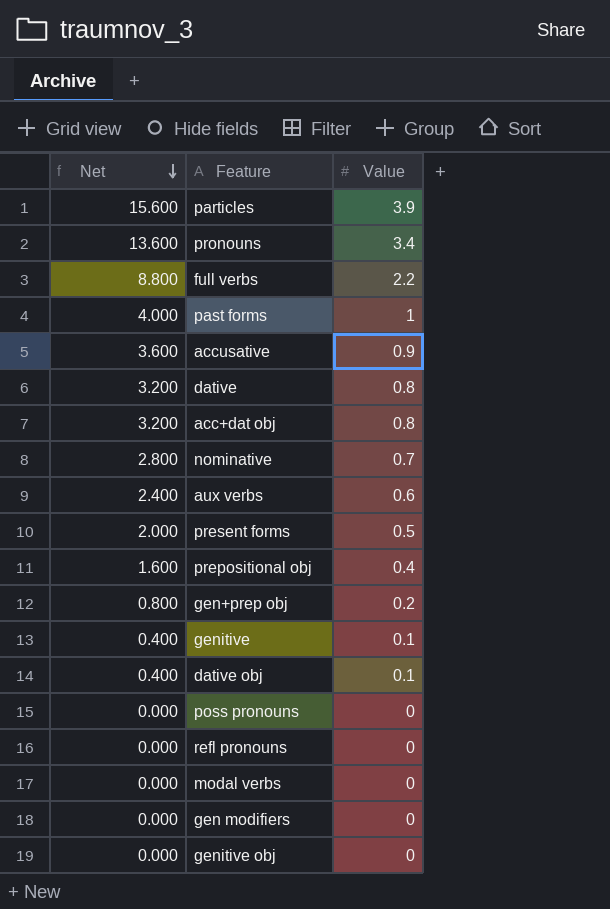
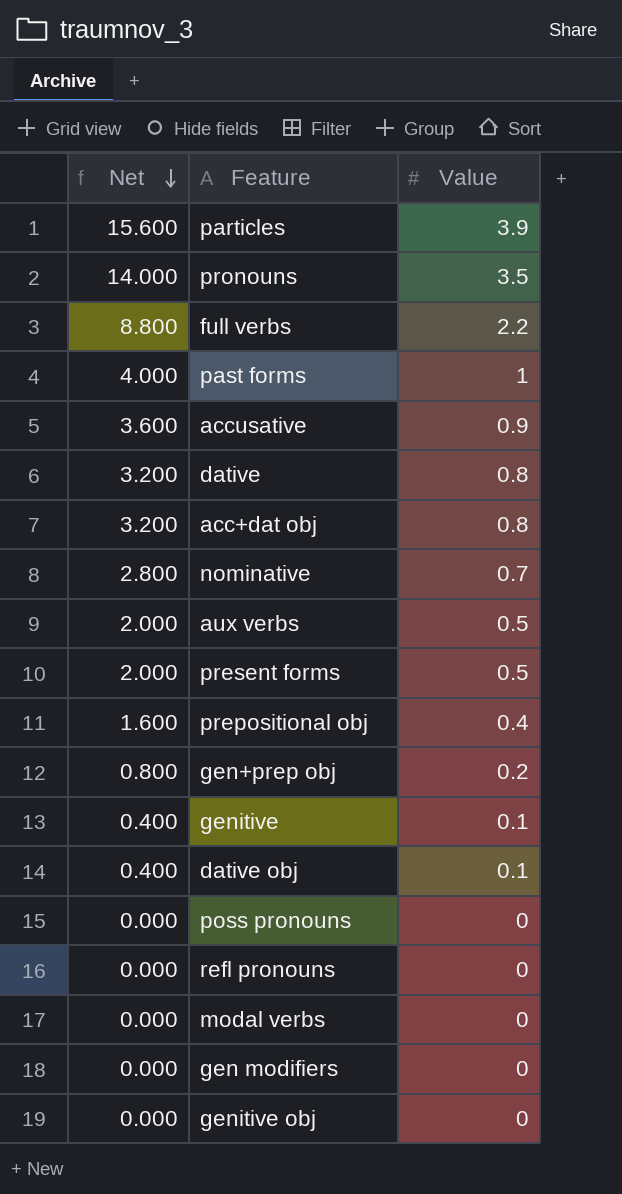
pronouns | Net: 13.600 -> 14.000
pronouns | Value: 3.4 -> 3.5
aux verbs | Net: 2.400 -> 2.000
aux verbs | Value: 0.6 -> 0.5

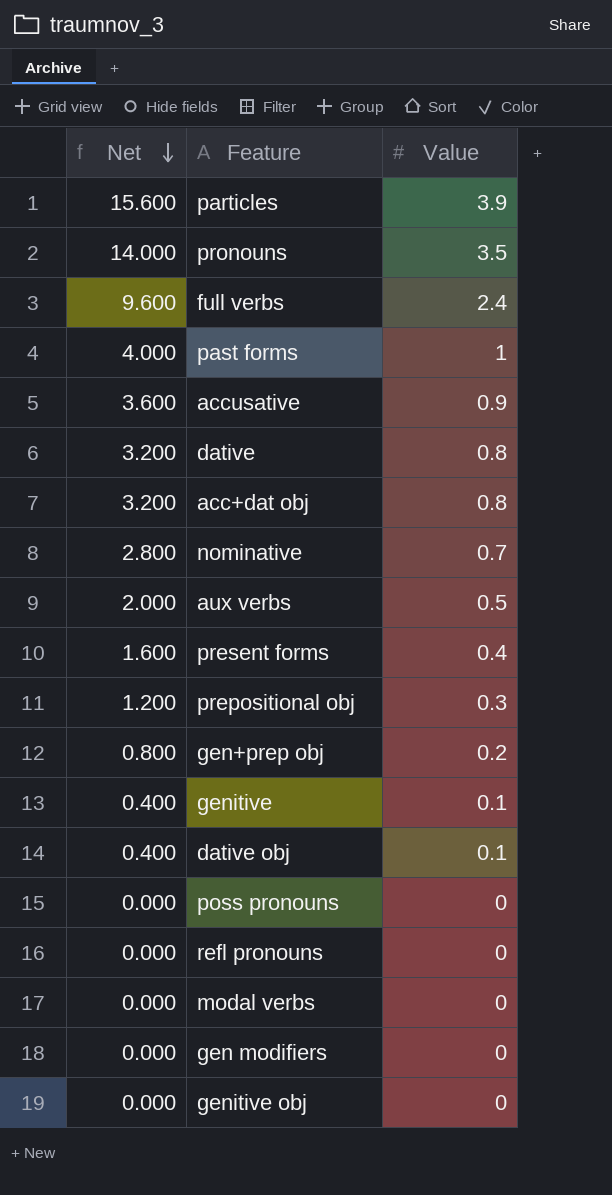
full verbs | Net: 8.800 -> 9.600
full verbs | Value: 2.2 -> 2.4
present forms | Net: 2.000 -> 1.600
present forms | Value: 0.5 -> 0.4
prepositional obj | Net: 1.600 -> 1.200
prepositional obj | Value: 0.4 -> 0.3

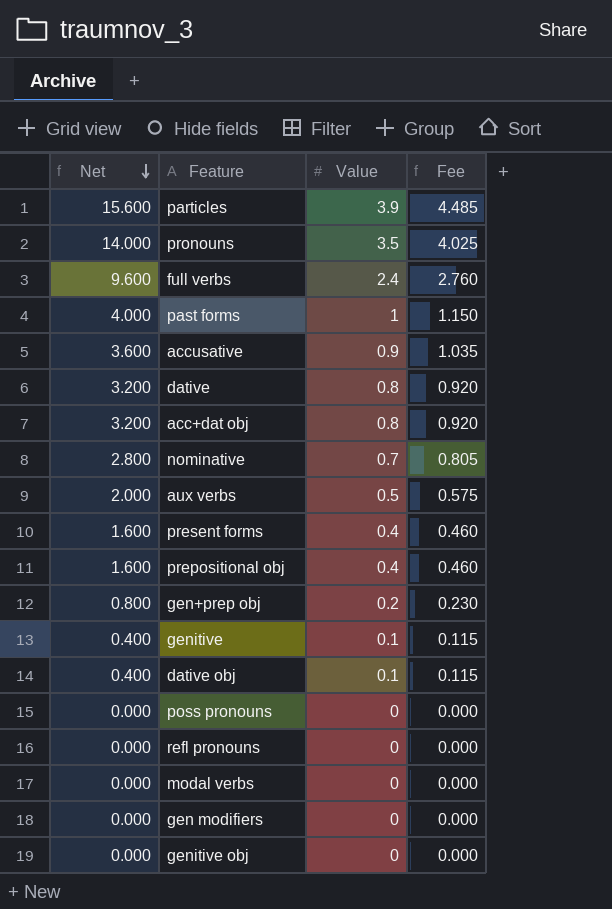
column Fee | formula: none -> [Value] * 1.15
prepositional obj | Net: 1.200 -> 1.600
prepositional obj | Value: 0.3 -> 0.4

